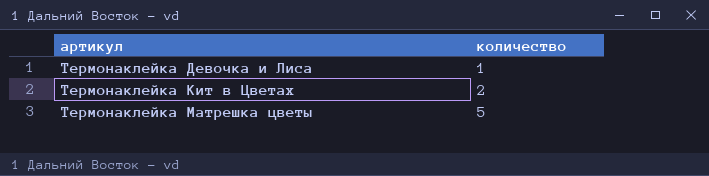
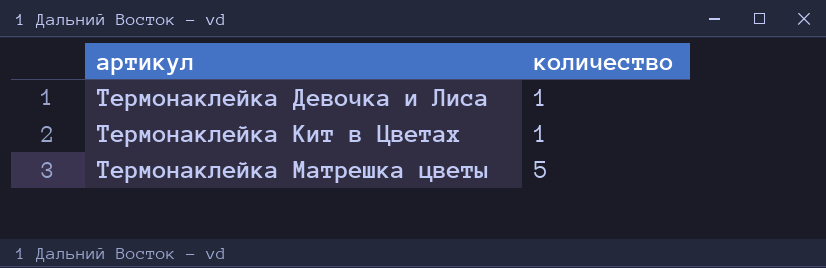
Термонаклейка Кит в Цветах | количество: 2 -> 1

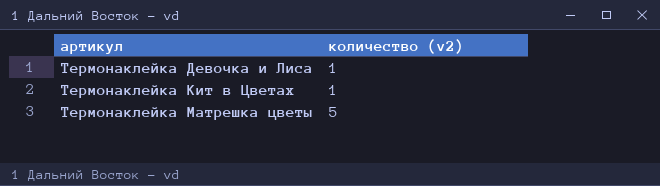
column name: количество -> количество (v2)

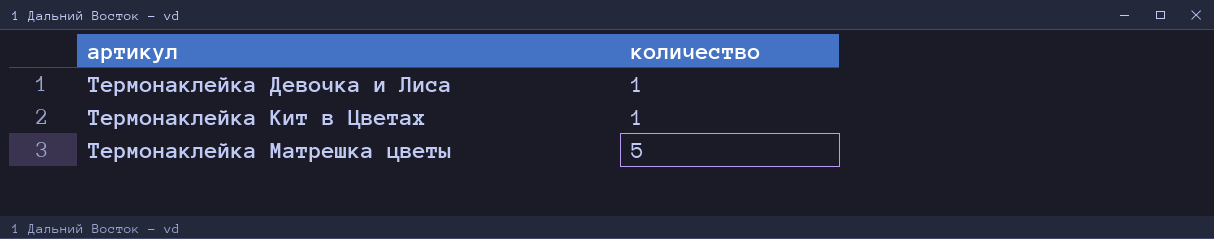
column name: количество (v2) -> количество

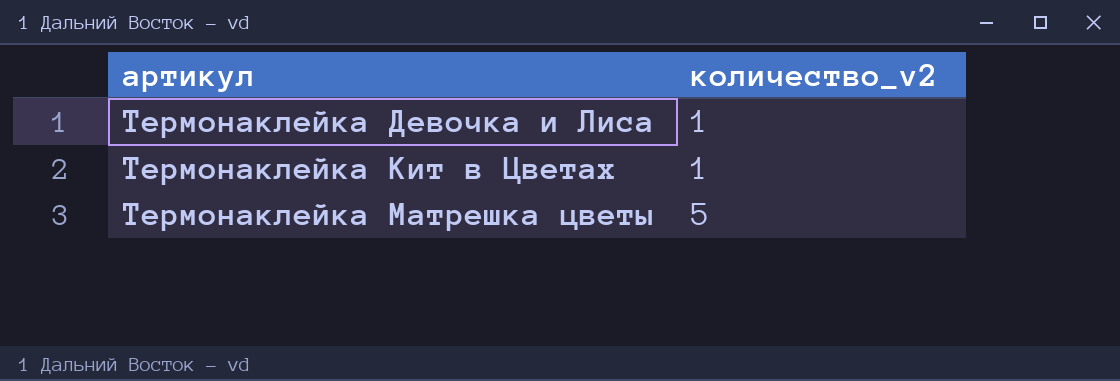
column name: количество -> количество_v2

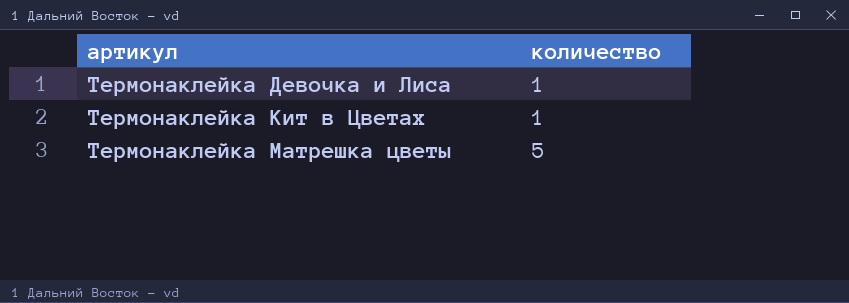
column name: количество_v2 -> количество

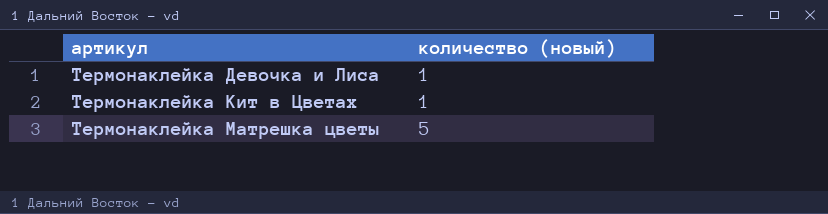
column name: количество -> количество (новый)

